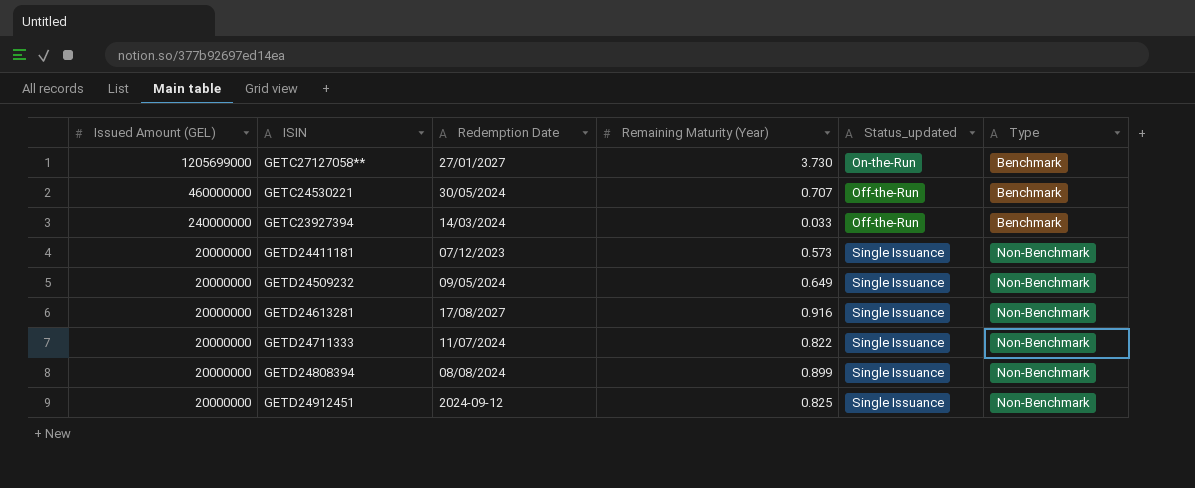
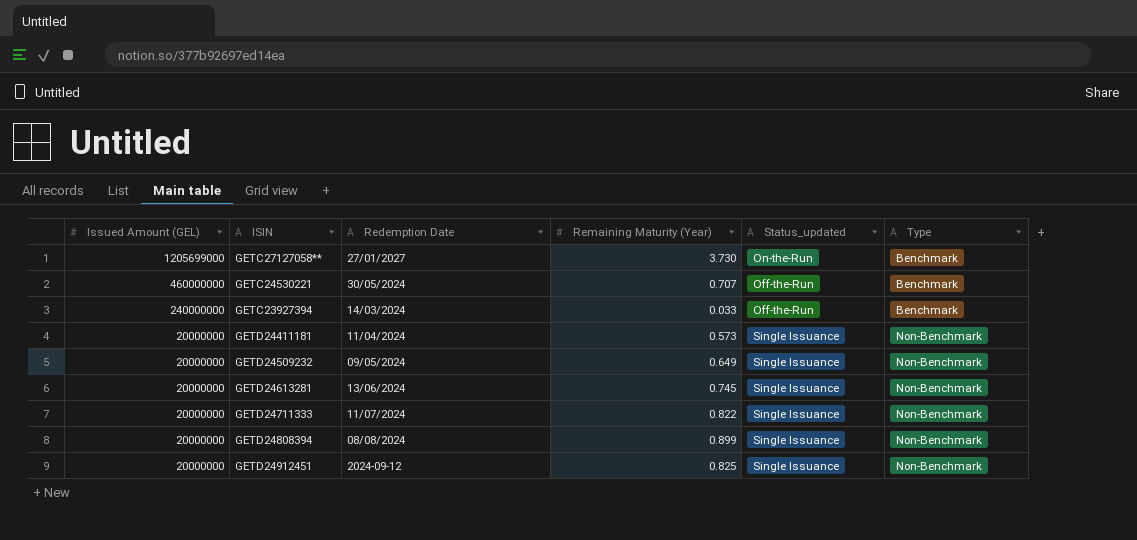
GETD24411181 | Redemption Date: 07/12/2023 -> 11/04/2024
GETD24613281 | Redemption Date: 17/08/2027 -> 13/06/2024
GETD24613281 | Remaining Maturity (Year): 0.916 -> 0.745

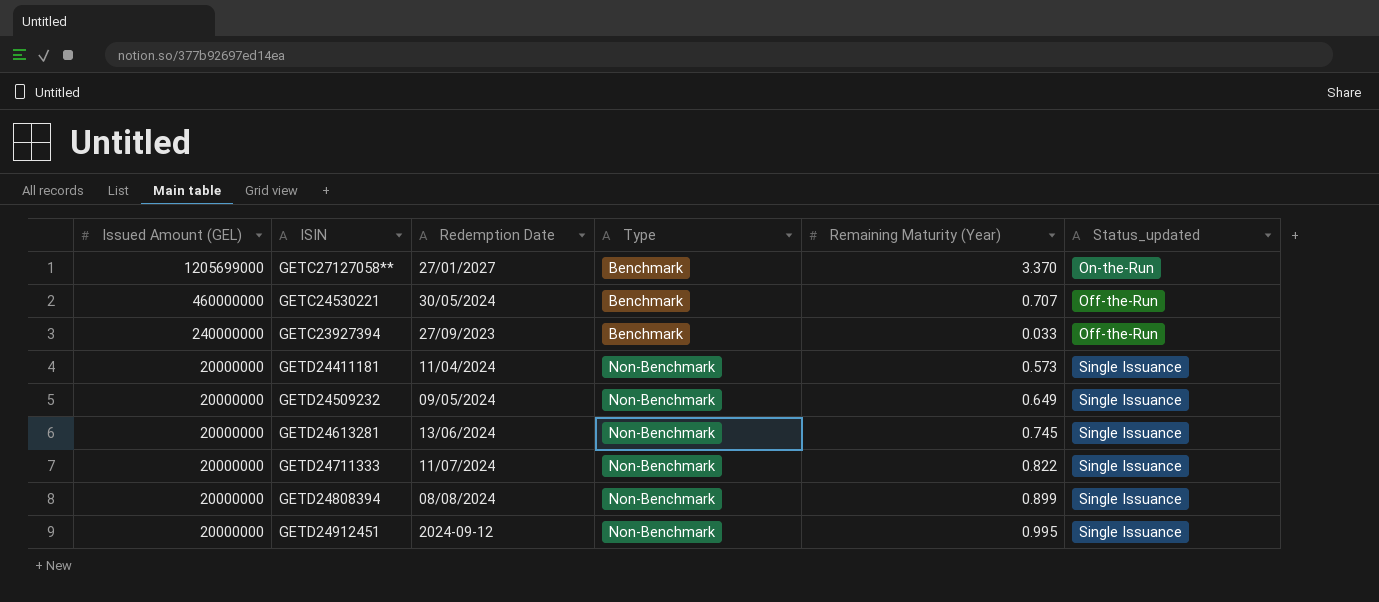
column Type | position: 6 -> 4
GETC27127058** | Remaining Maturity (Year): 3.730 -> 3.370
GETC23927394 | Redemption Date: 14/03/2024 -> 27/09/2023
GETD24912451 | Remaining Maturity (Year): 0.825 -> 0.995

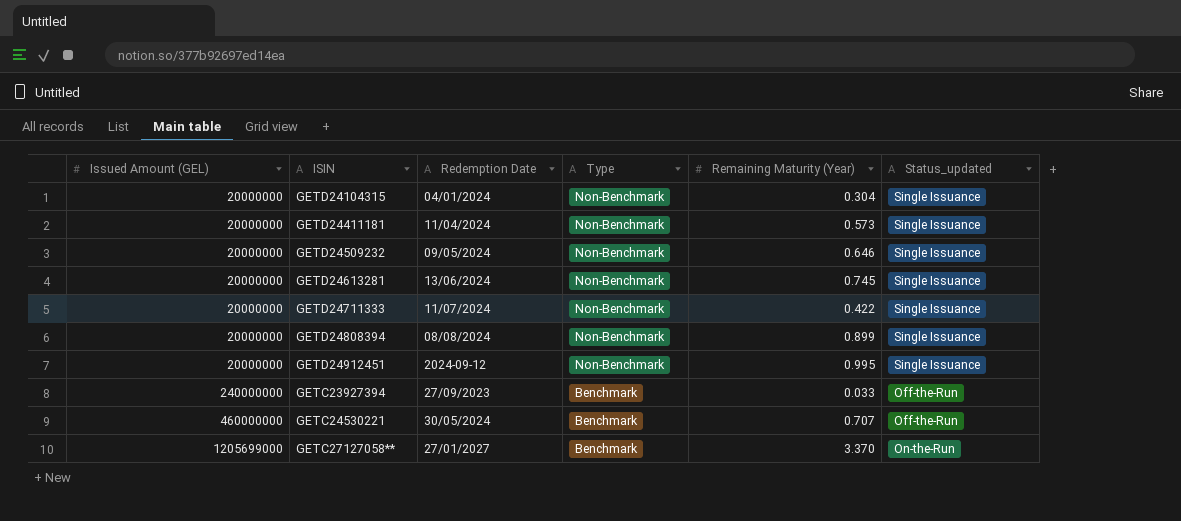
row order: Issued Amount (GEL) descending -> Issued Amount (GEL) ascending
row GETD24104315: none -> 20000000 | 04/01/2024 | Non-Benchmark | 0.304 | Single Issuance
GETD24509232 | Remaining Maturity (Year): 0.649 -> 0.646
GETD24711333 | Remaining Maturity (Year): 0.822 -> 0.422

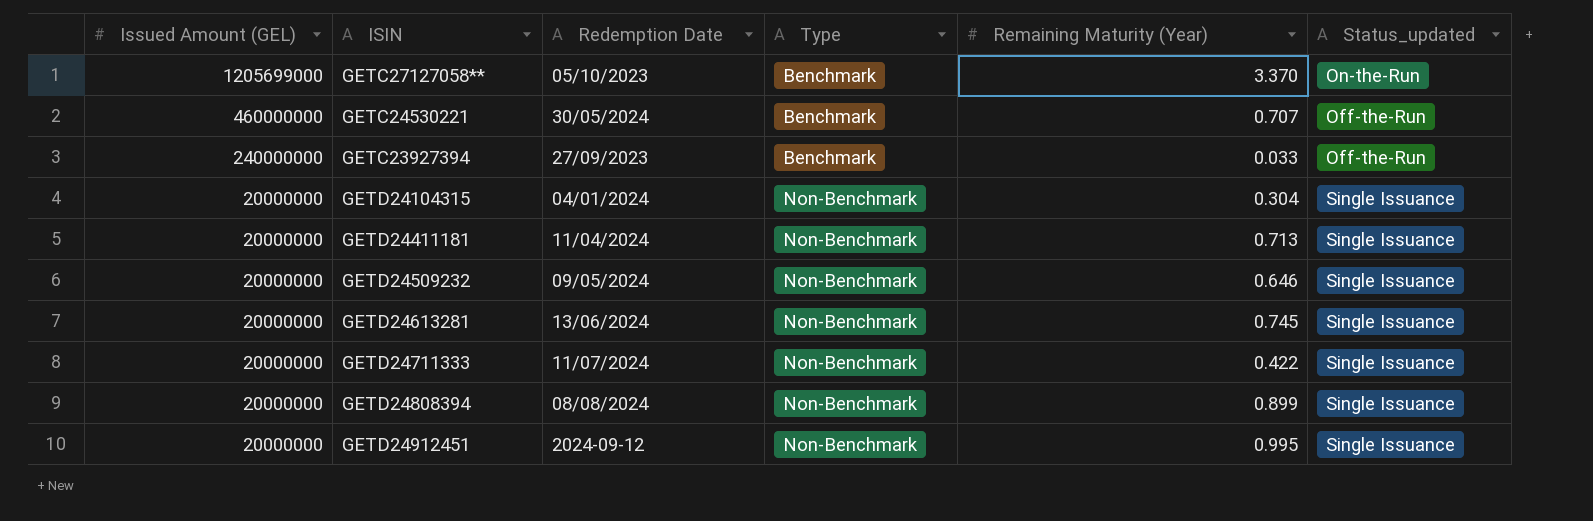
row order: Issued Amount (GEL) ascending -> Issued Amount (GEL) descending
GETC27127058** | Redemption Date: 27/01/2027 -> 05/10/2023
GETD24411181 | Remaining Maturity (Year): 0.573 -> 0.713

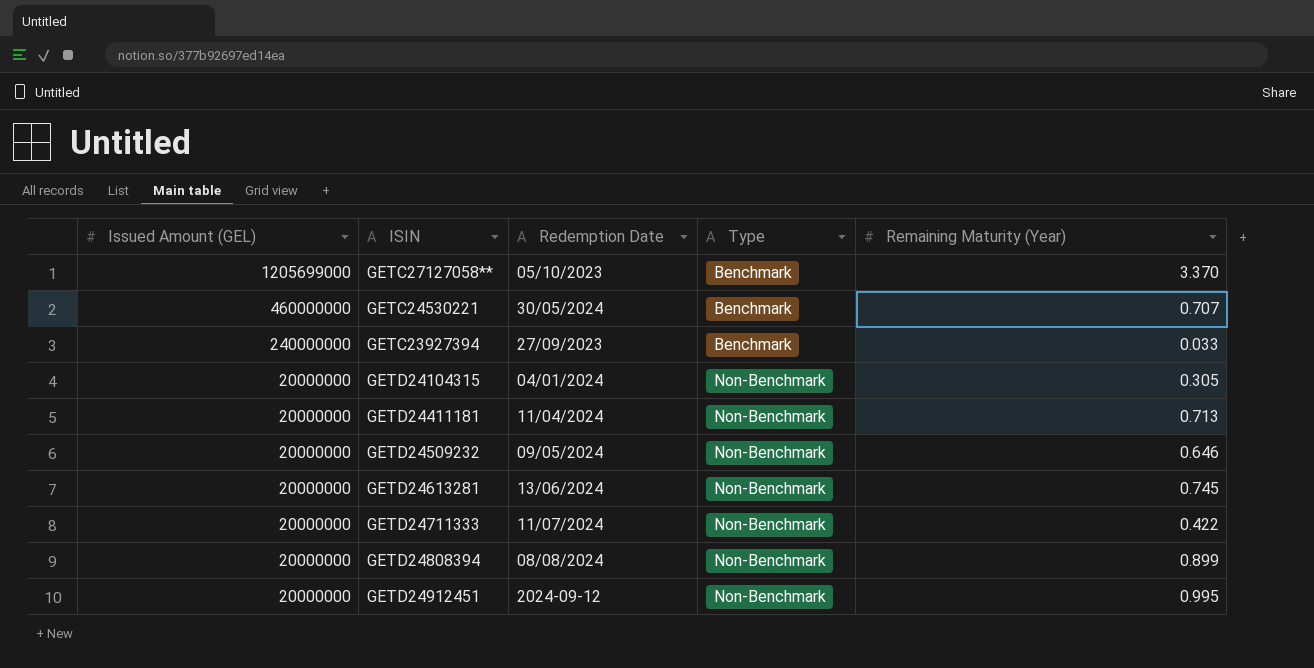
column Status_updated | position: 6 -> none
GETD24104315 | Remaining Maturity (Year): 0.304 -> 0.305

